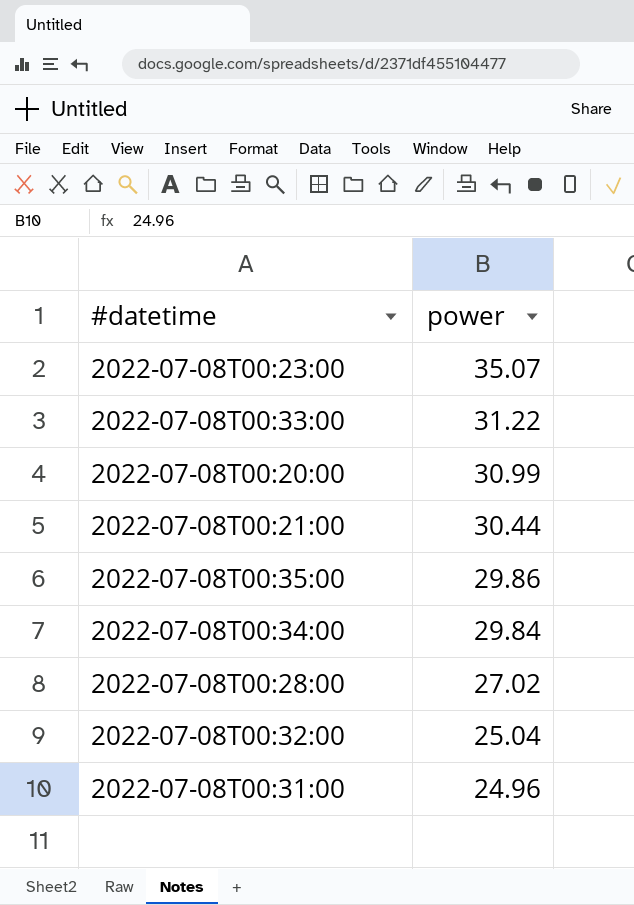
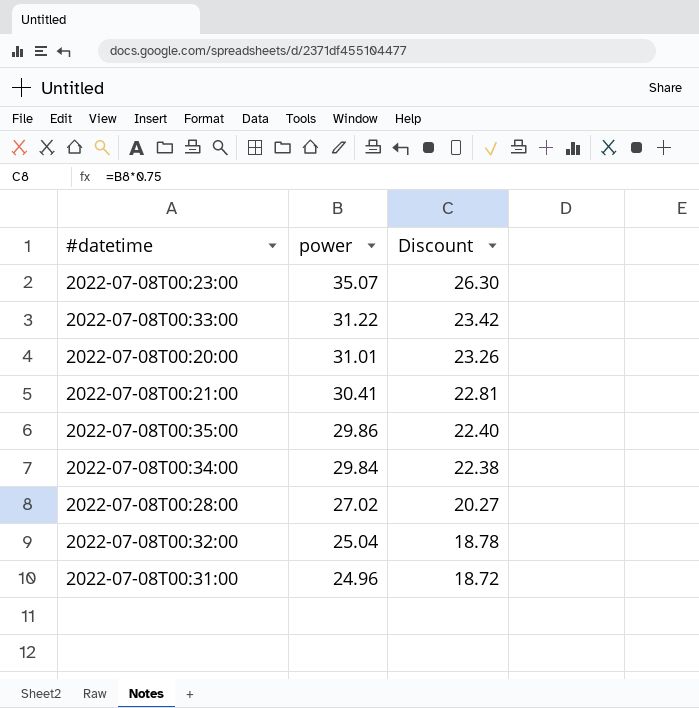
column Discount | formula: none -> [power] * 0.75
2022-07-08T00:20:00 | power: 30.99 -> 31.01
2022-07-08T00:21:00 | power: 30.44 -> 30.41

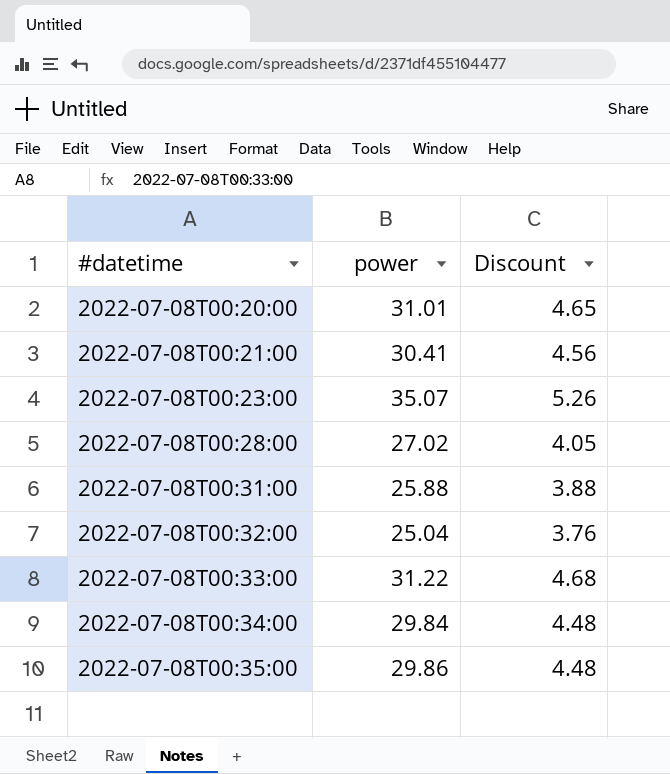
row order: power descending -> #datetime ascending
column Discount | formula: [power] * 0.75 -> [power] * 0.15
2022-07-08T00:31:00 | power: 24.96 -> 25.88

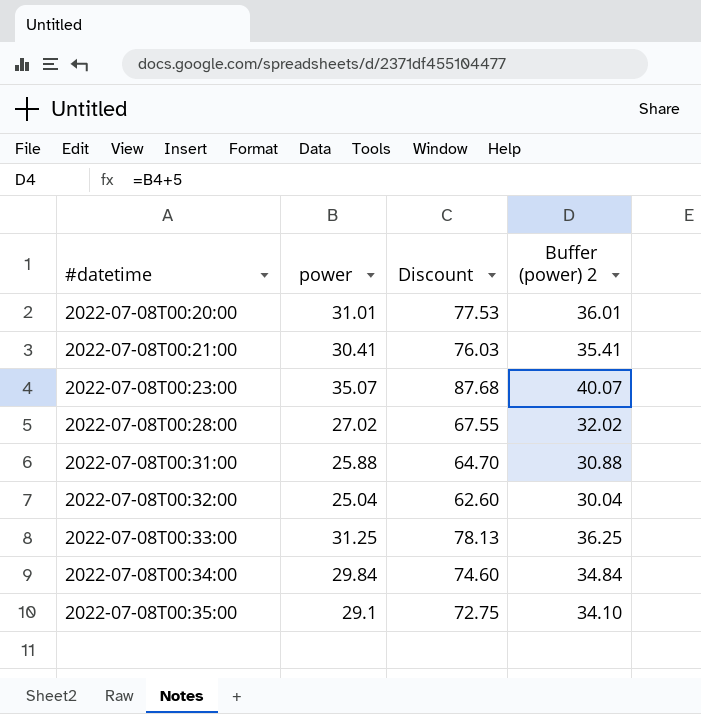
column Discount | formula: [power] * 0.15 -> [power] * 2.5
column Buffer (power) 2 | formula: none -> [power] + 5
2022-07-08T00:33:00 | power: 31.22 -> 31.25
2022-07-08T00:35:00 | power: 29.86 -> 29.1

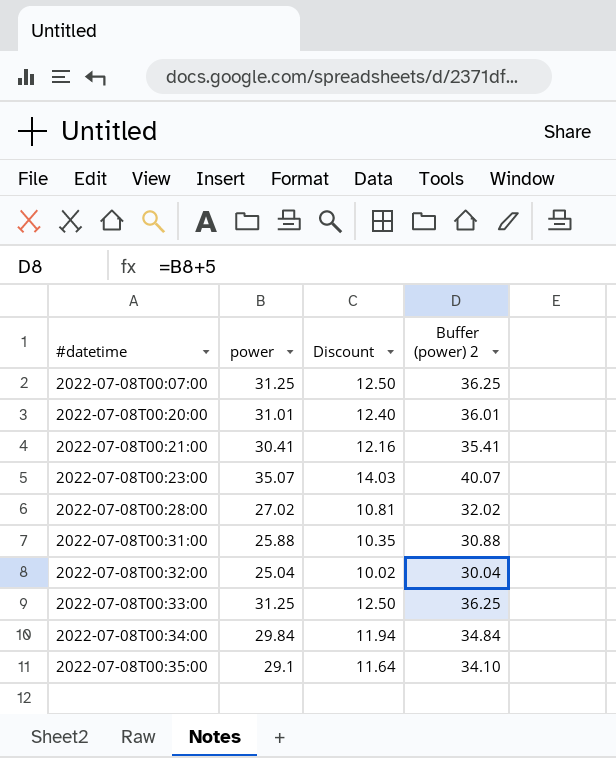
column Discount | formula: [power] * 2.5 -> [power] * 0.4
row 2022-07-08T00:07:00: none -> 31.25 | 12.50 | 36.25

